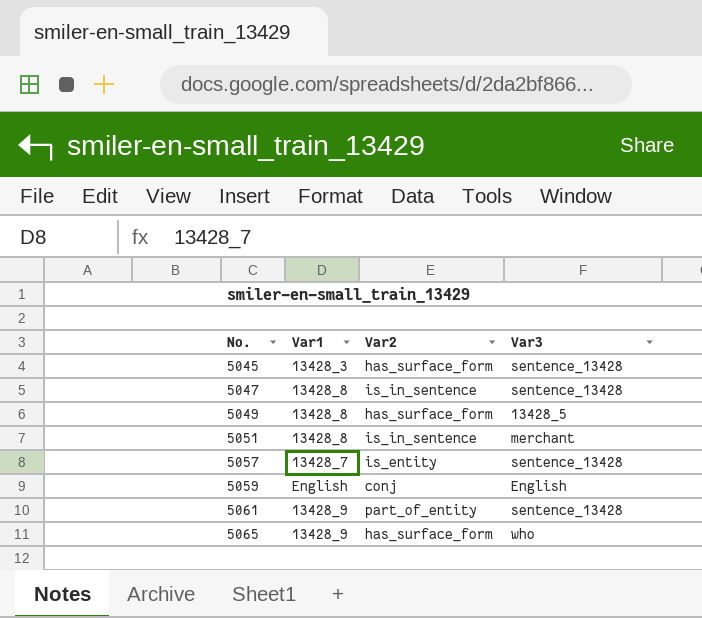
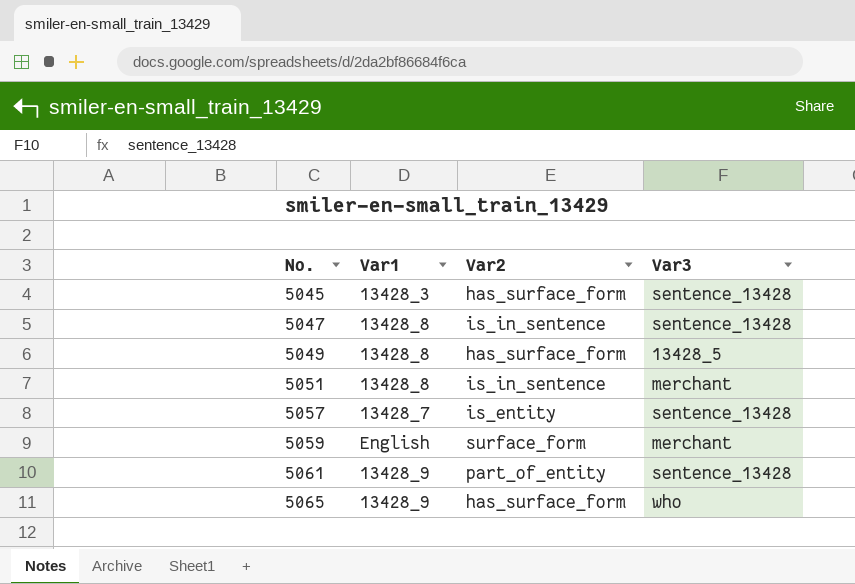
5059 | Var2: conj -> surface_form
5059 | Var3: English -> merchant

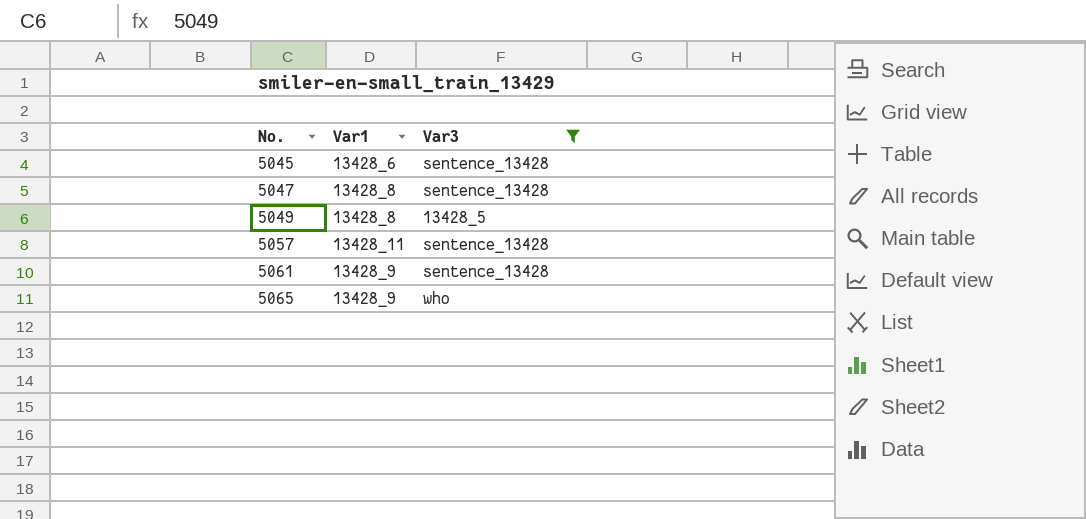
filter: none -> Var3 != merchant
column Var2 | position: 3 -> none
5045 | Var1: 13428_3 -> 13428_6
5057 | Var1: 13428_7 -> 13428_11

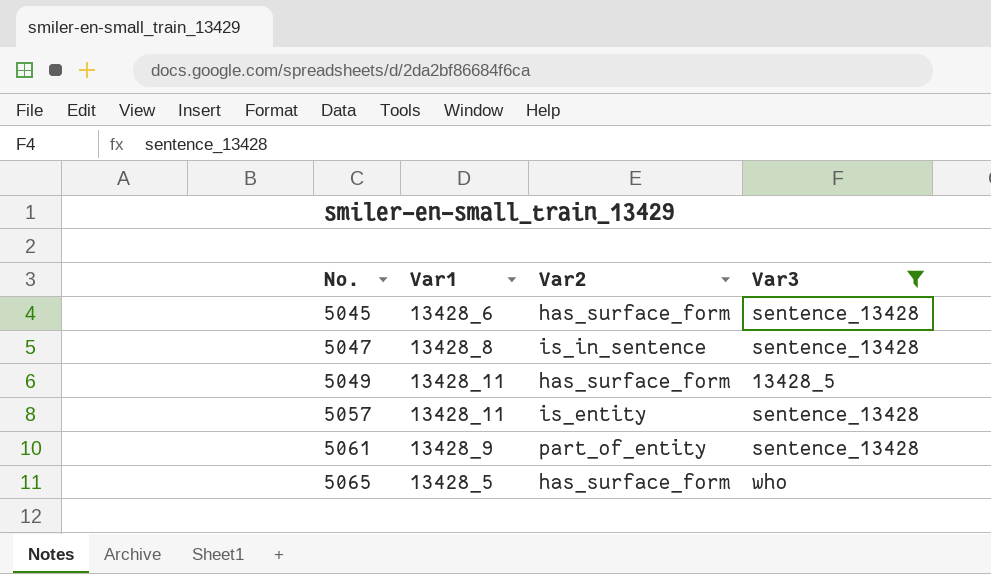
column Var2 | position: none -> 3
5049 | Var1: 13428_8 -> 13428_11
5065 | Var1: 13428_9 -> 13428_5

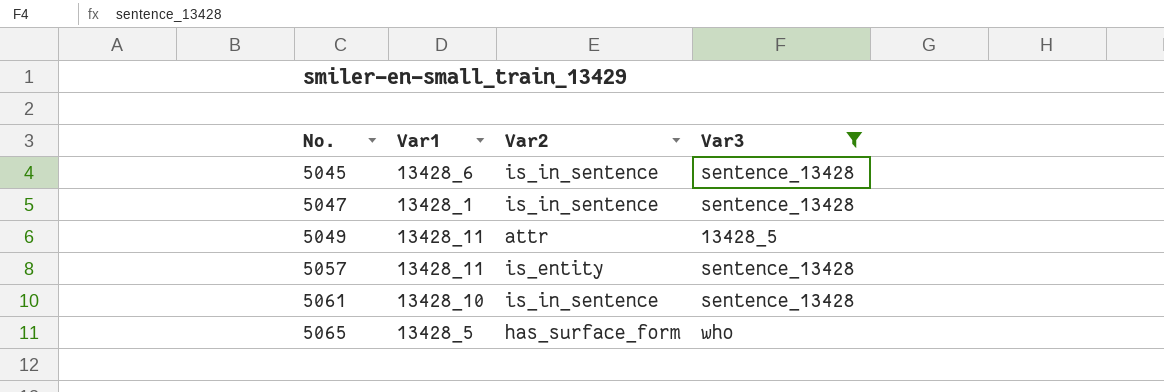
5045 | Var2: has_surface_form -> is_in_sentence
5047 | Var1: 13428_8 -> 13428_1
5049 | Var2: has_surface_form -> attr
5061 | Var1: 13428_9 -> 13428_10
5061 | Var2: part_of_entity -> is_in_sentence

